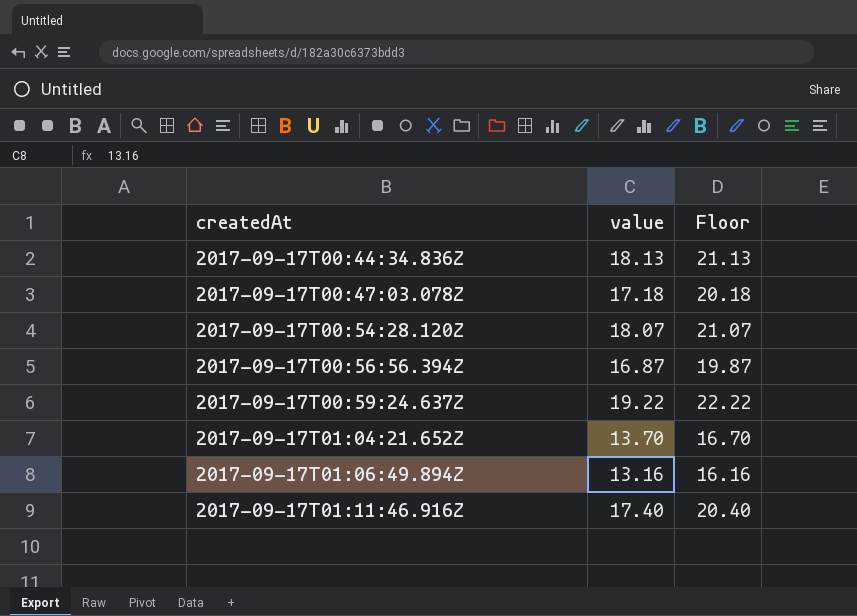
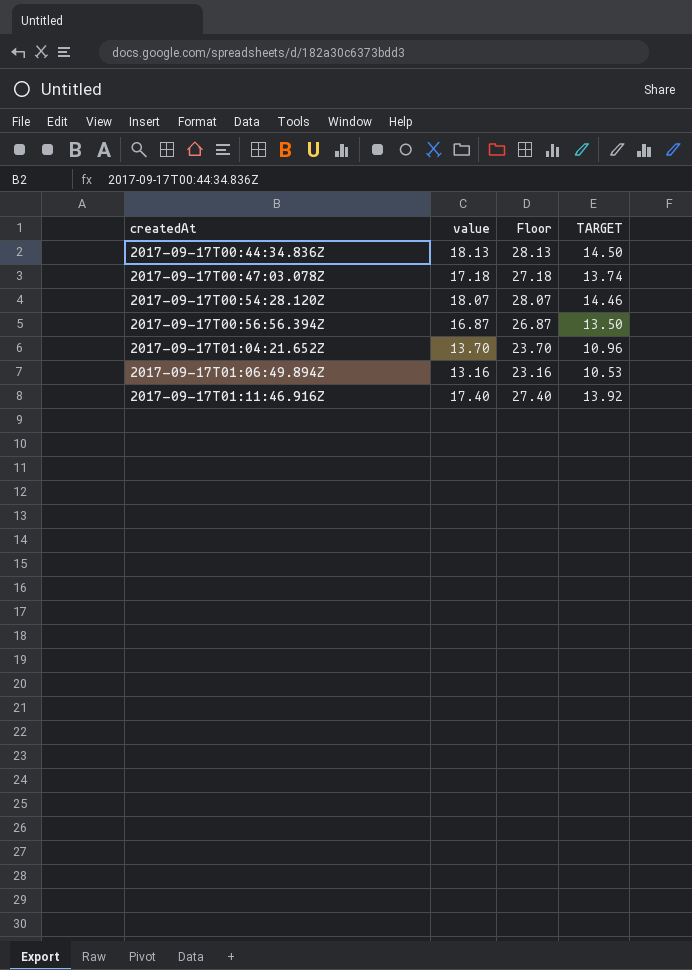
column Floor | formula: [value] + 3 -> [value] + 10
column TARGET | formula: none -> [value] * 0.8
row 2017-09-17T00:59:24.637Z: 19.22 | 22.22 -> none

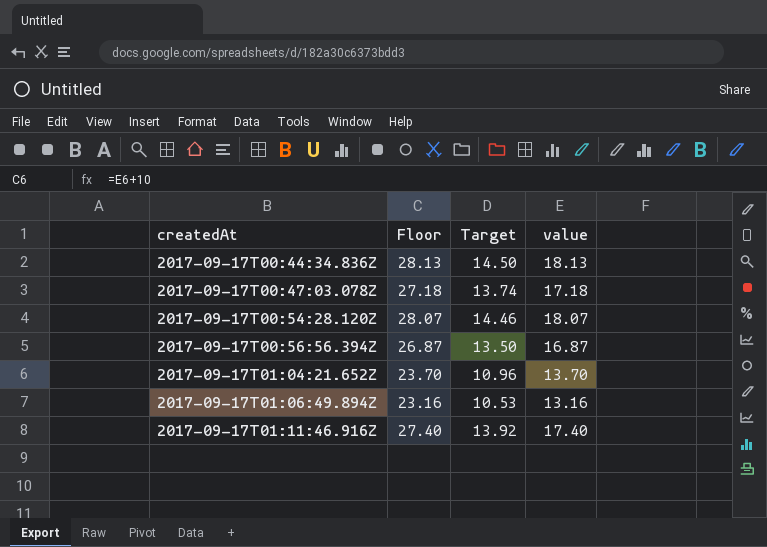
column name: TARGET -> Target
column value | position: 2 -> 4

